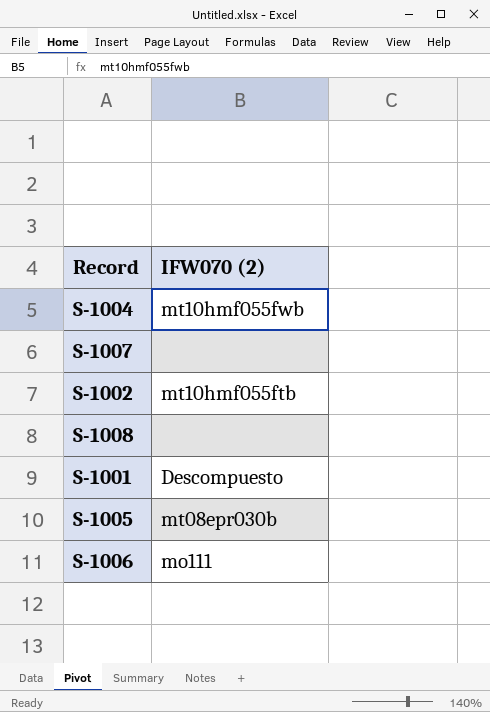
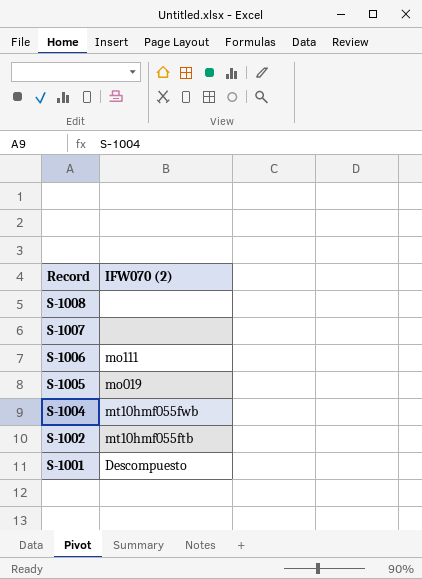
row order: none -> Record descending
S-1005 | IFW070 (2): mt08epr030b -> mo019

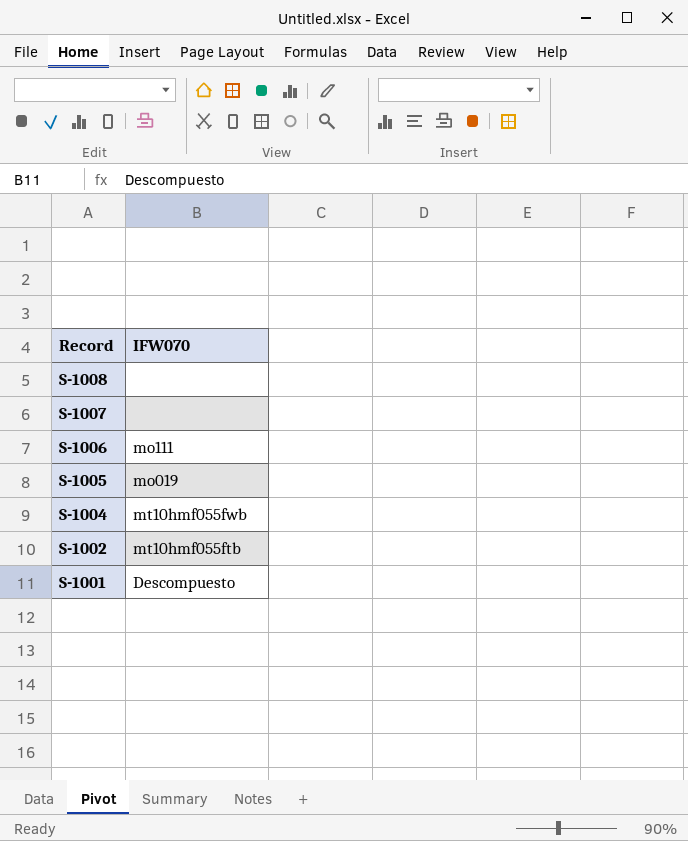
column name: IFW070 (2) -> IFW070

